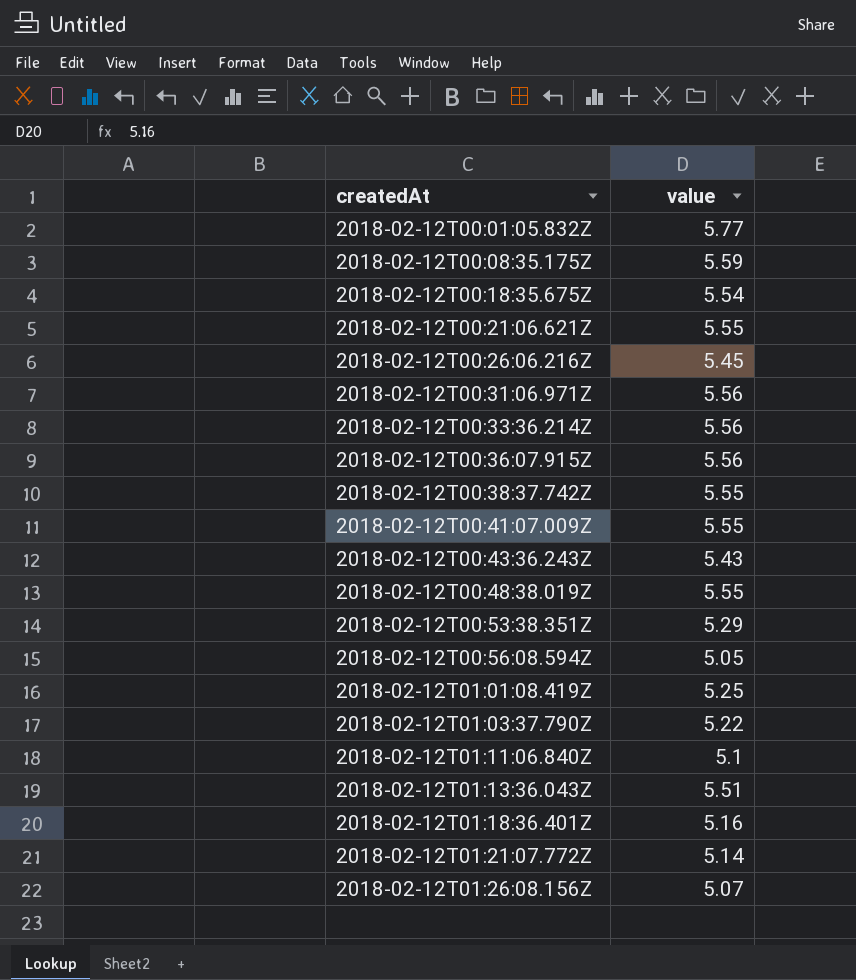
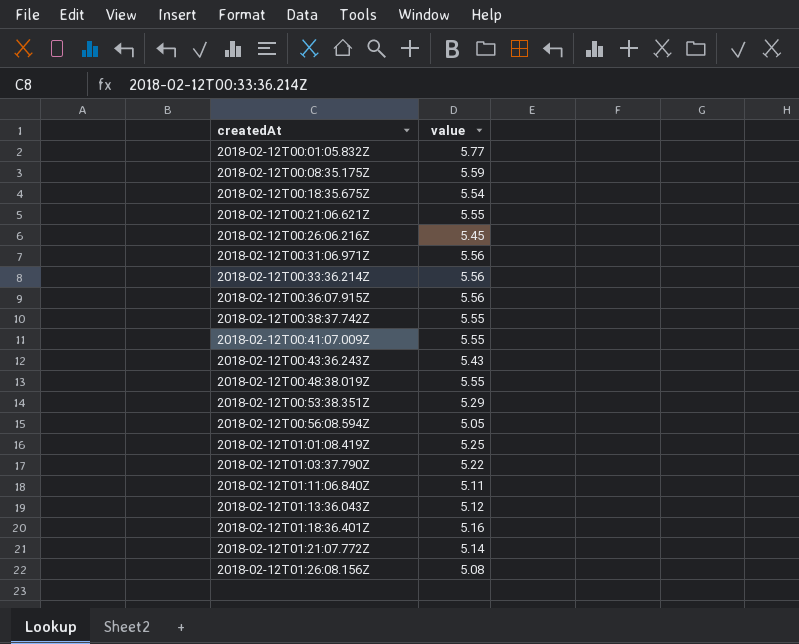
2018-02-12T01:11:06.840Z | value: 5.1 -> 5.11
2018-02-12T01:13:36.043Z | value: 5.51 -> 5.12
2018-02-12T01:26:08.156Z | value: 5.07 -> 5.08

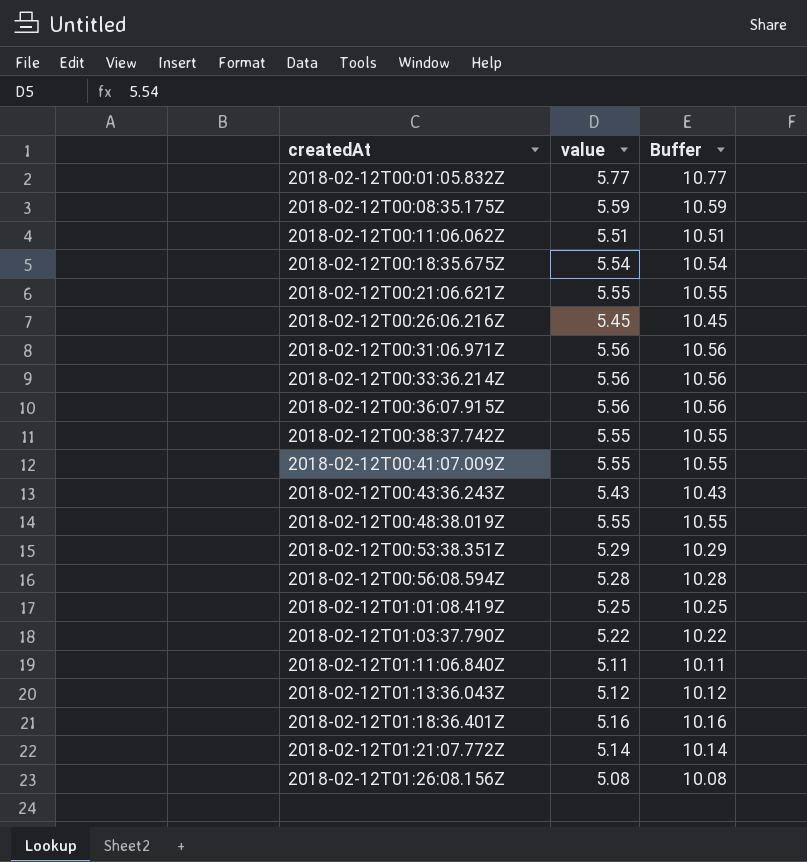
column Buffer | formula: none -> [value] + 5
row 2018-02-12T00:11:06.062Z: none -> 5.51 | 10.51
2018-02-12T00:56:08.594Z | value: 5.05 -> 5.28

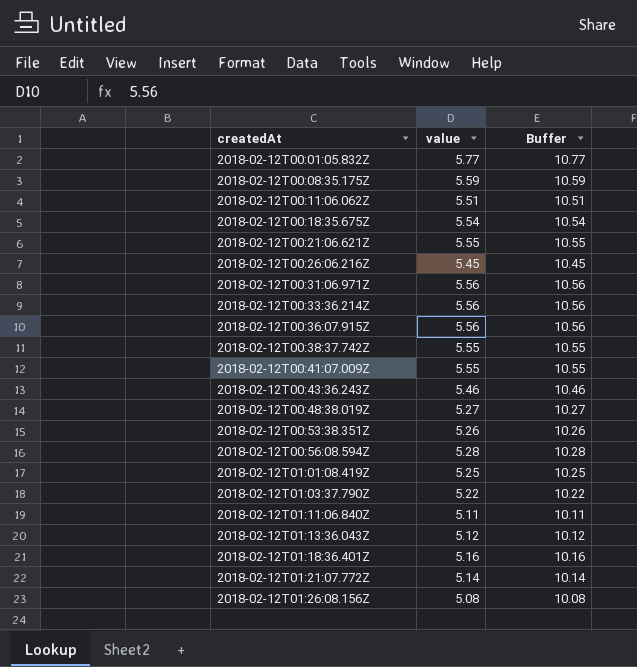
2018-02-12T00:43:36.243Z | value: 5.43 -> 5.46
2018-02-12T00:43:36.243Z | Buffer: 10.43 -> 10.46
2018-02-12T00:48:38.019Z | value: 5.55 -> 5.27
2018-02-12T00:48:38.019Z | Buffer: 10.55 -> 10.27
2018-02-12T00:53:38.351Z | value: 5.29 -> 5.26
2018-02-12T00:53:38.351Z | Buffer: 10.29 -> 10.26

